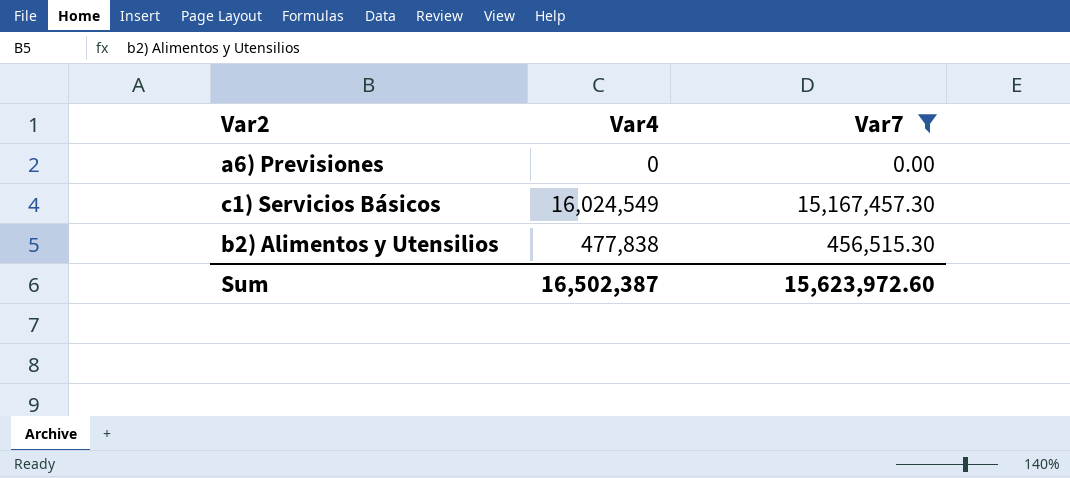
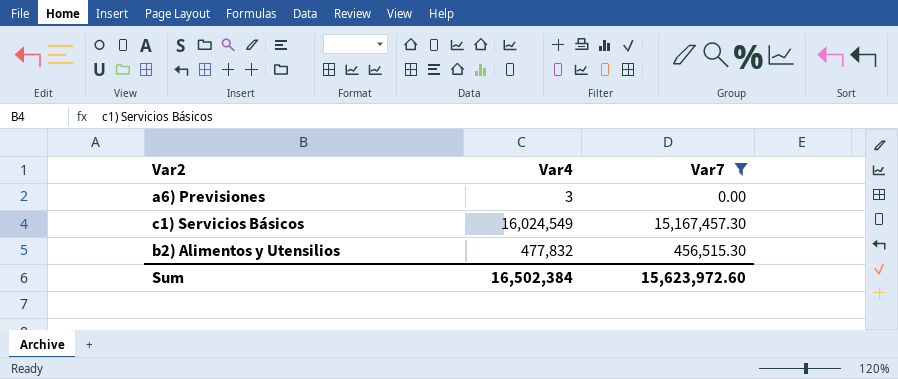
a6) Previsiones | Var4: 0 -> 3
b2) Alimentos y Utensilios | Var4: 477,838 -> 477,832
Sum | Var4: 16,502,387 -> 16,502,384

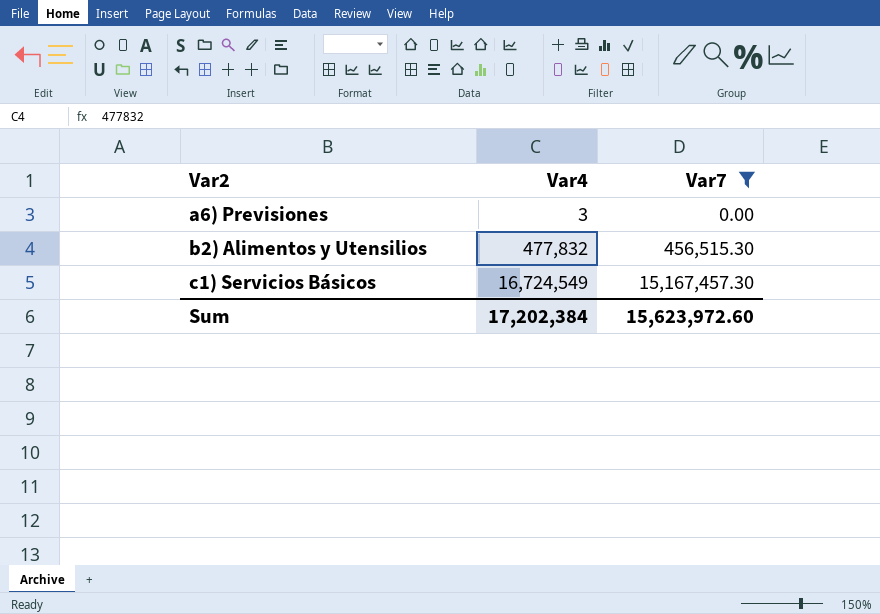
row order: none -> Var2 ascending
c1) Servicios Básicos | Var4: 16,024,549 -> 16,724,549
Sum | Var4: 16,502,384 -> 17,202,384

